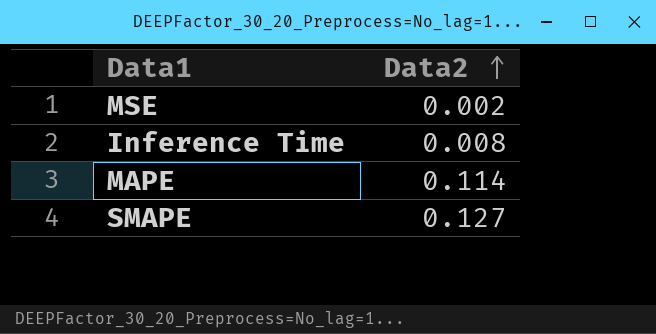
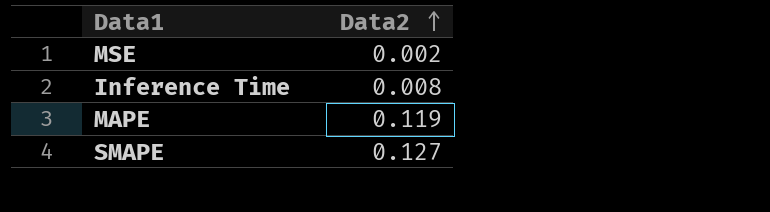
MAPE | Data2: 0.114 -> 0.119

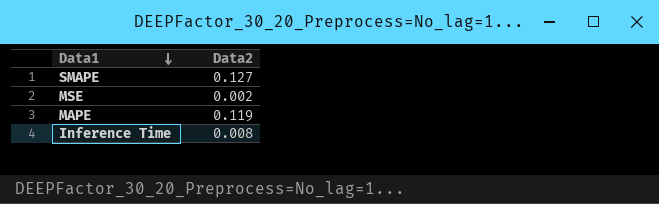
row order: Data2 ascending -> Data1 descending

